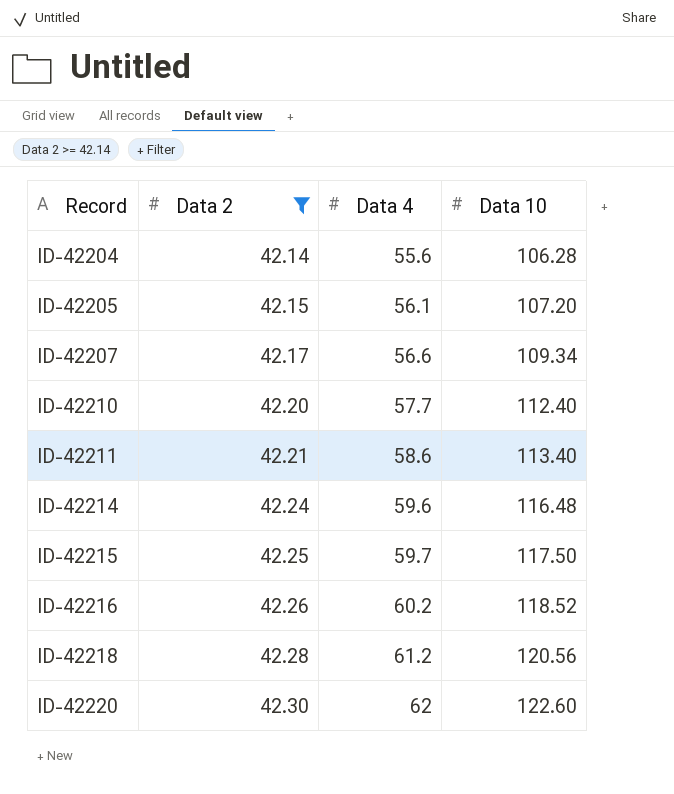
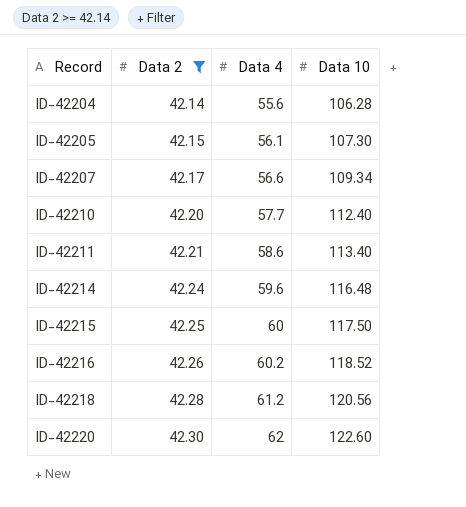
ID-42205 | Data 10: 107.20 -> 107.30
ID-42215 | Data 4: 59.7 -> 60

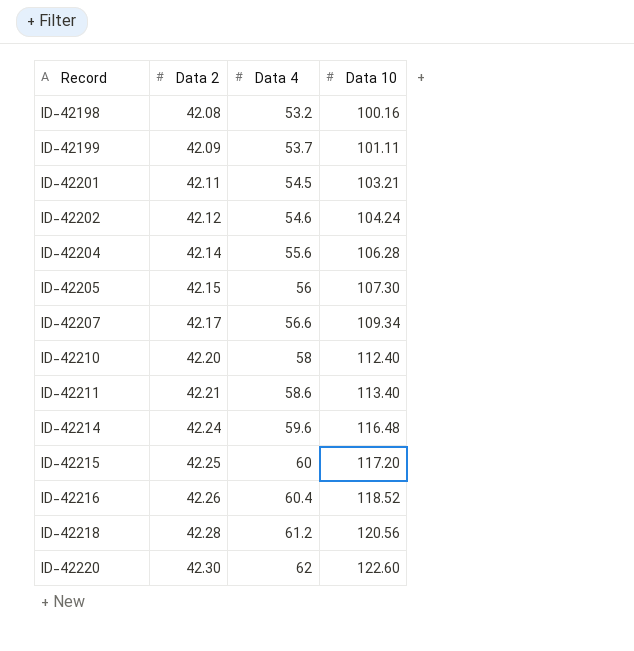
filter: Data 2 >= 42.14 -> none
ID-42205 | Data 4: 56.1 -> 56
ID-42210 | Data 4: 57.7 -> 58
ID-42215 | Data 10: 117.50 -> 117.20
ID-42216 | Data 4: 60.2 -> 60.4

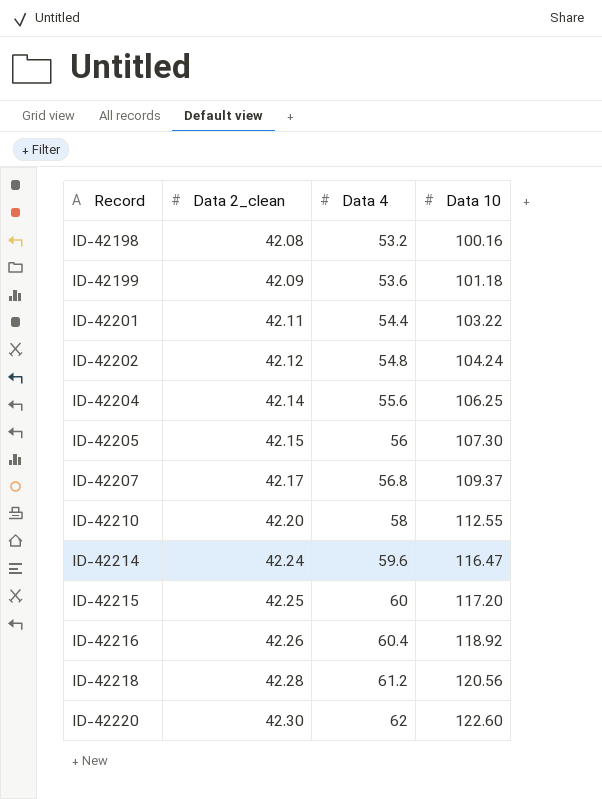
column name: Data 2 -> Data 2_clean
row ID-42211: 42.21 | 58.6 | 113.40 -> none
ID-42199 | Data 4: 53.7 -> 53.6
ID-42199 | Data 10: 101.11 -> 101.18
ID-42201 | Data 4: 54.5 -> 54.4
ID-42201 | Data 10: 103.21 -> 103.22
ID-42202 | Data 4: 54.6 -> 54.8
ID-42204 | Data 10: 106.28 -> 106.25
ID-42207 | Data 4: 56.6 -> 56.8
ID-42207 | Data 10: 109.34 -> 109.37
ID-42210 | Data 10: 112.40 -> 112.55
ID-42214 | Data 10: 116.48 -> 116.47
ID-42216 | Data 10: 118.52 -> 118.92

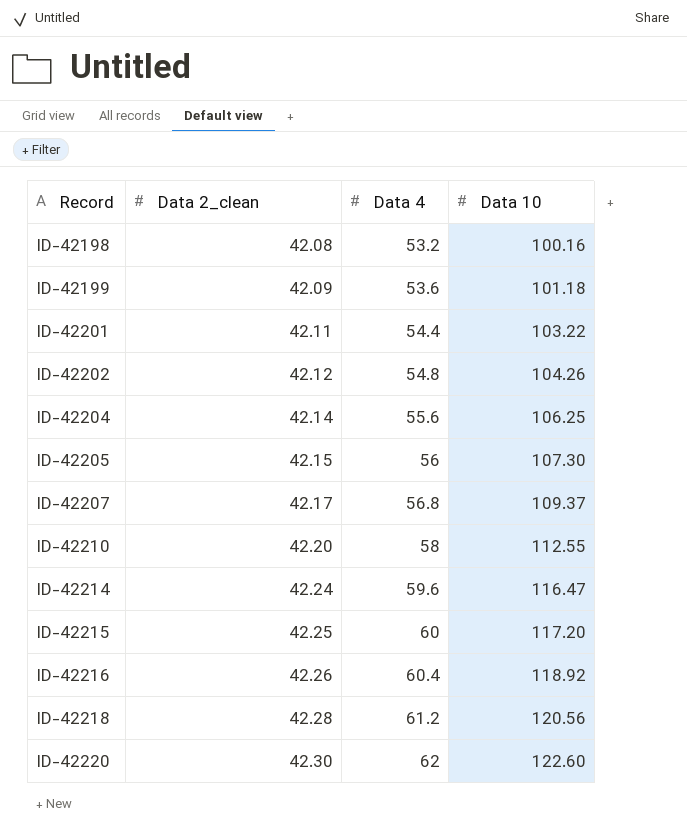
ID-42202 | Data 10: 104.24 -> 104.26

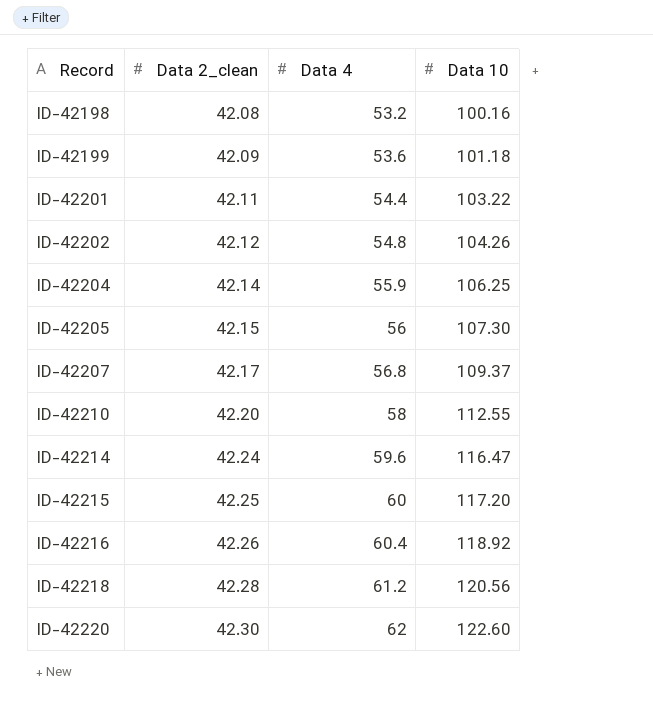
ID-42204 | Data 4: 55.6 -> 55.9

